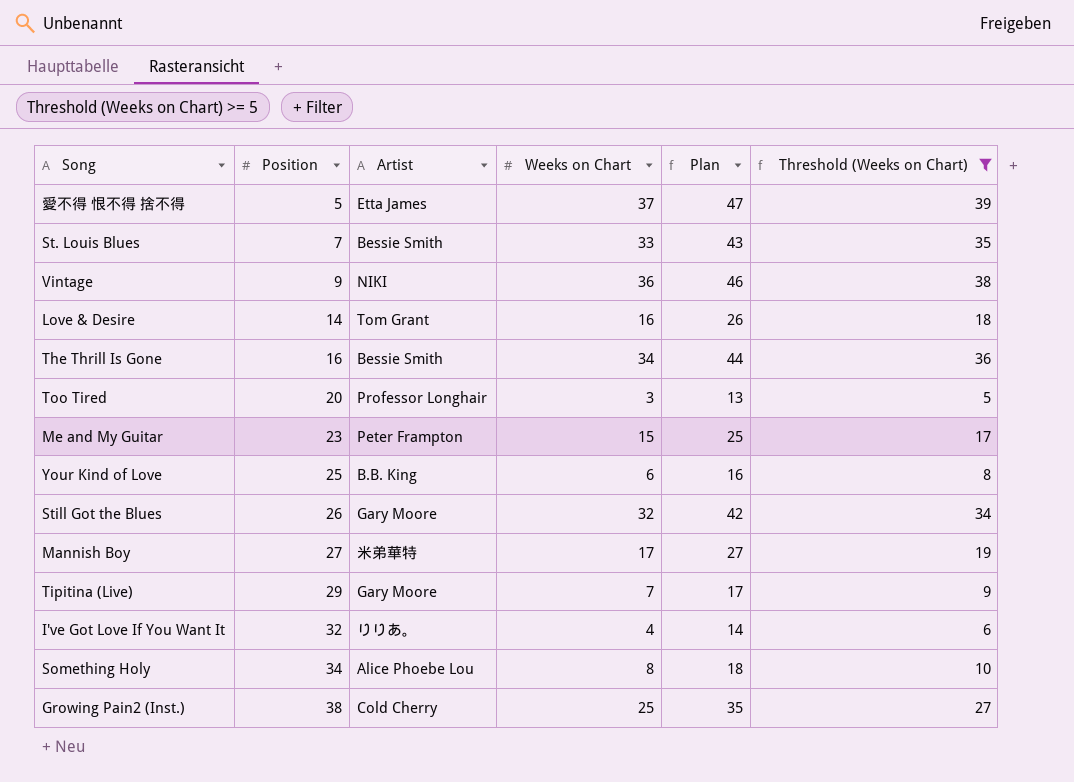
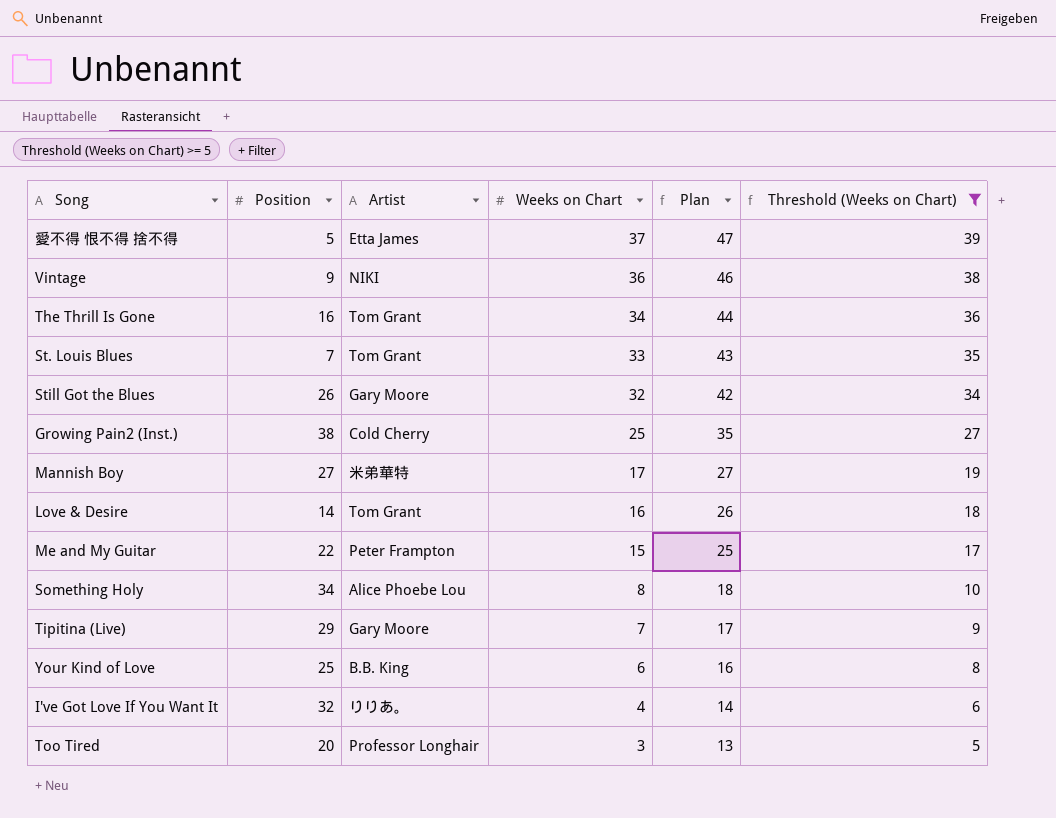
row order: Position ascending -> Weeks on Chart descending
The Thrill Is Gone | Artist: Bessie Smith -> Tom Grant
St. Louis Blues | Artist: Bessie Smith -> Tom Grant
Me and My Guitar | Position: 23 -> 22

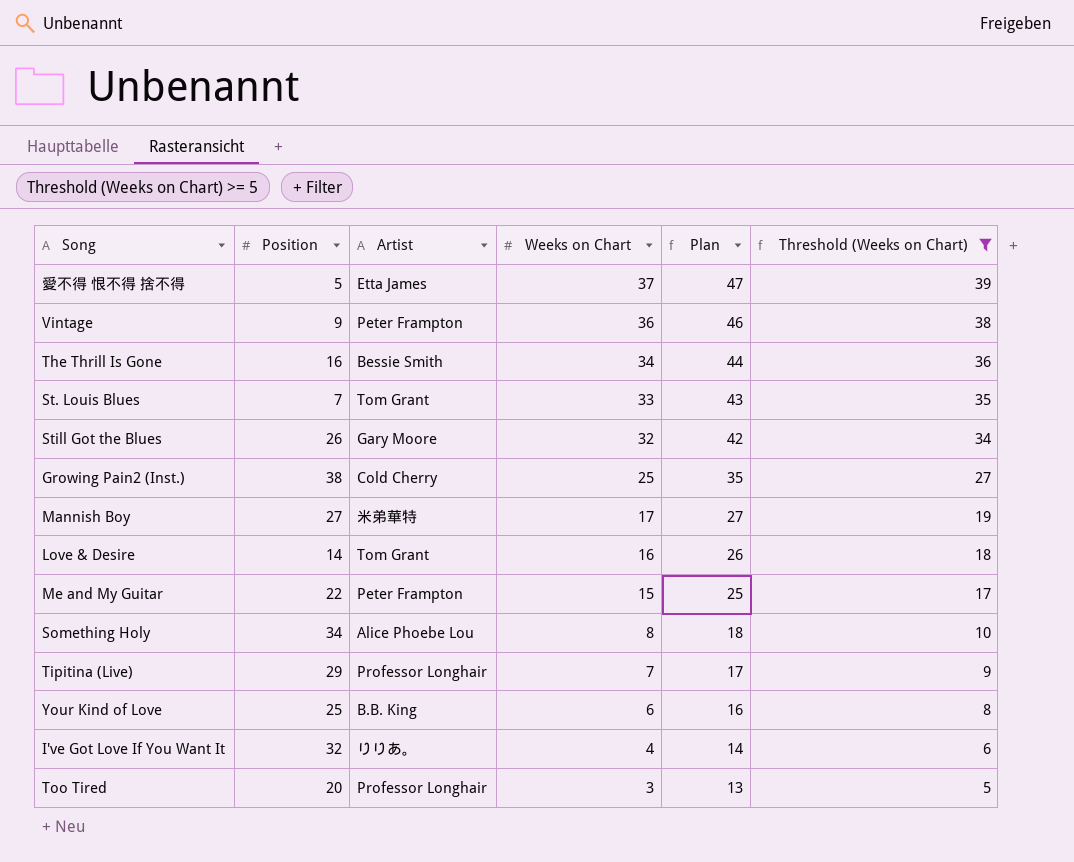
Vintage | Artist: NIKI -> Peter Frampton
The Thrill Is Gone | Artist: Tom Grant -> Bessie Smith
Tipitina (Live) | Artist: Gary Moore -> Professor Longhair

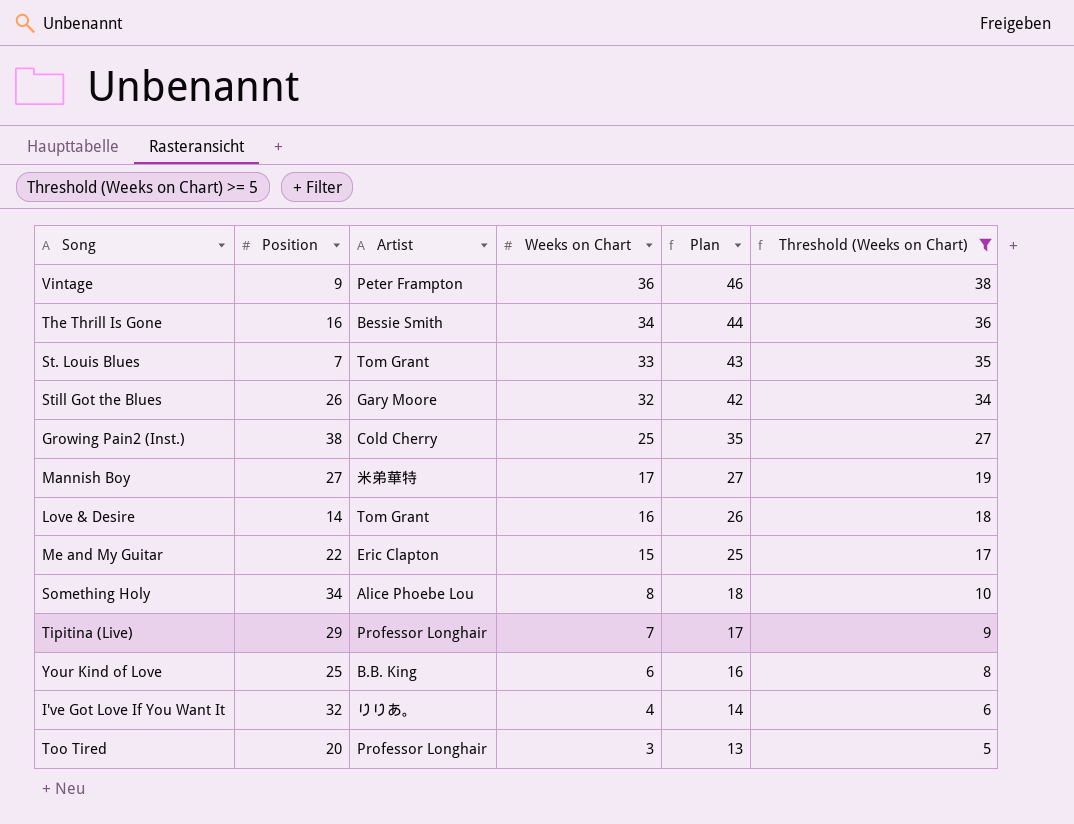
row 愛不得 恨不得 捨不得: 5 | Etta James | 37 | 47 | 39 -> none
Me and My Guitar | Artist: Peter Frampton -> Eric Clapton

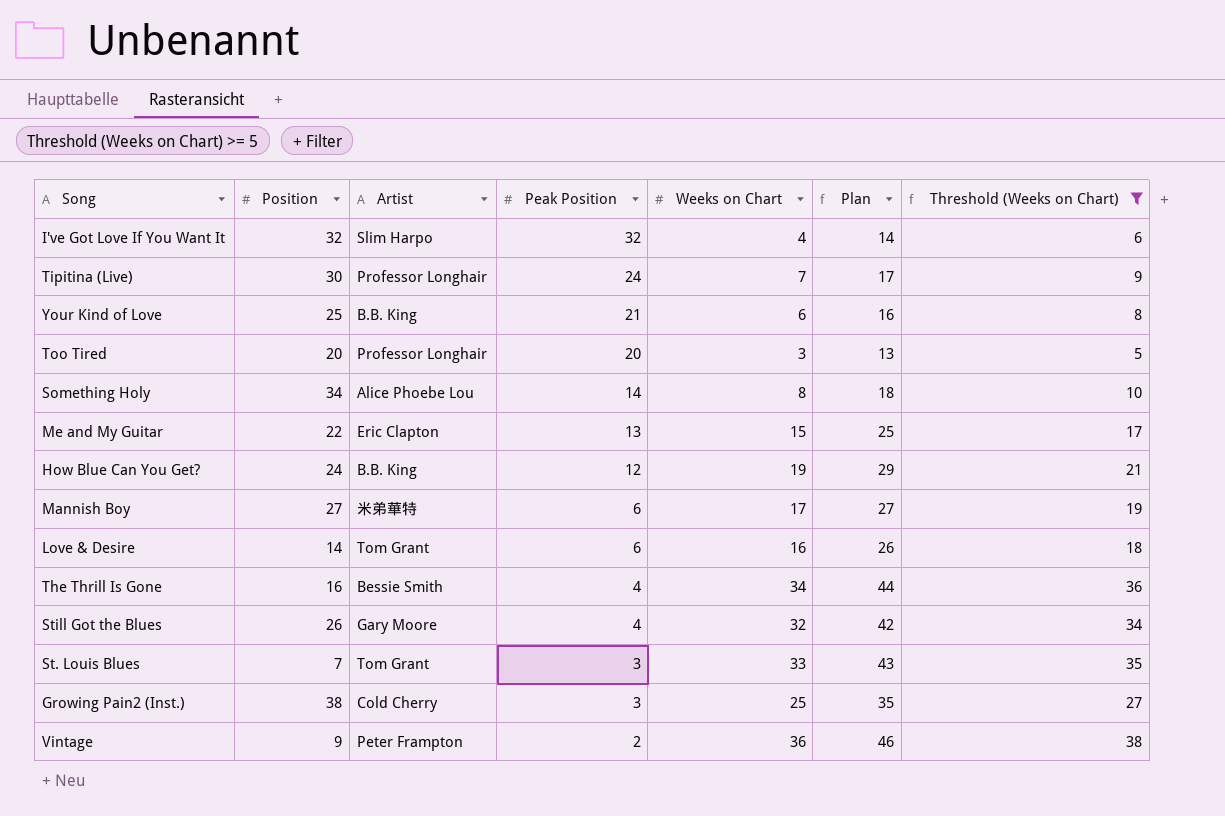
row order: Weeks on Chart descending -> Peak Position descending
column Peak Position | position: none -> 4
I've Got Love If You Want It | Artist: りりあ。 -> Slim Harpo
Tipitina (Live) | Position: 29 -> 30
row How Blue Can You Get?: none -> 24 | B.B. King | 12 | 19 | 29 | 21

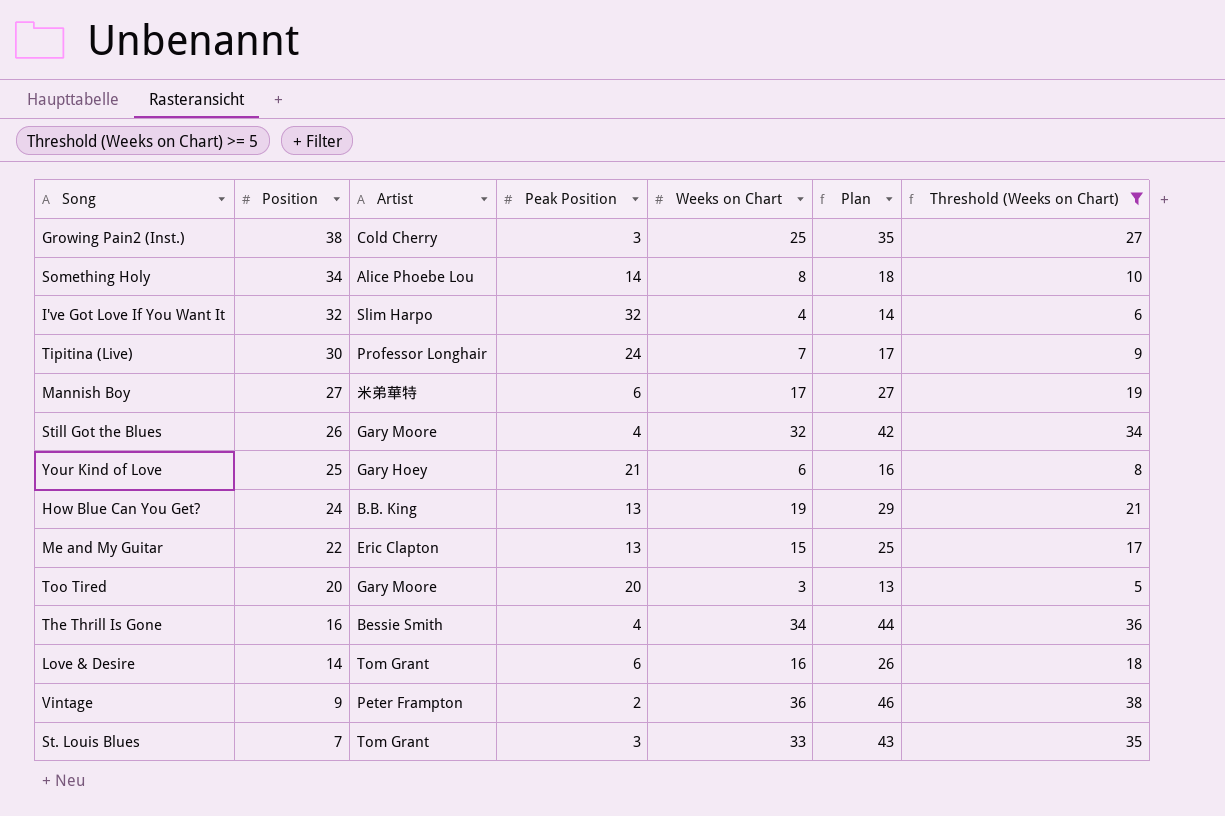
row order: Peak Position descending -> Position descending
Your Kind of Love | Artist: B.B. King -> Gary Hoey
How Blue Can You Get? | Peak Position: 12 -> 13
Too Tired | Artist: Professor Longhair -> Gary Moore

